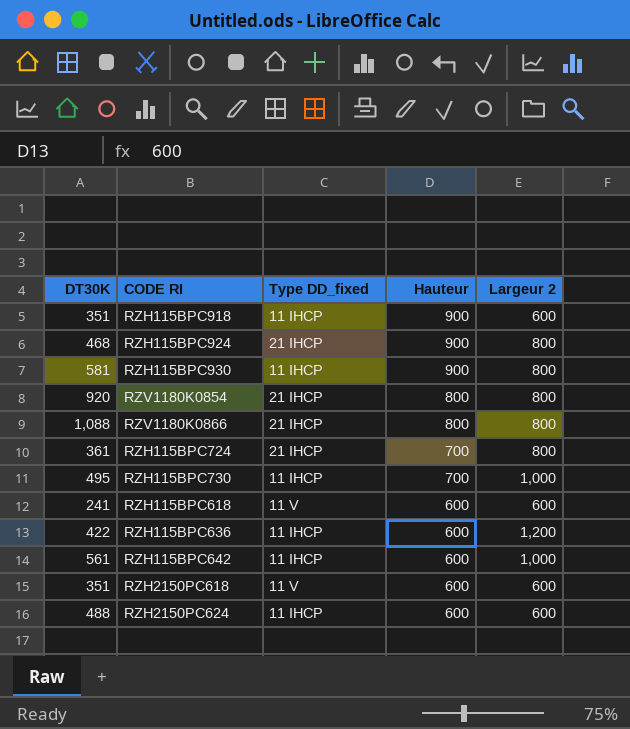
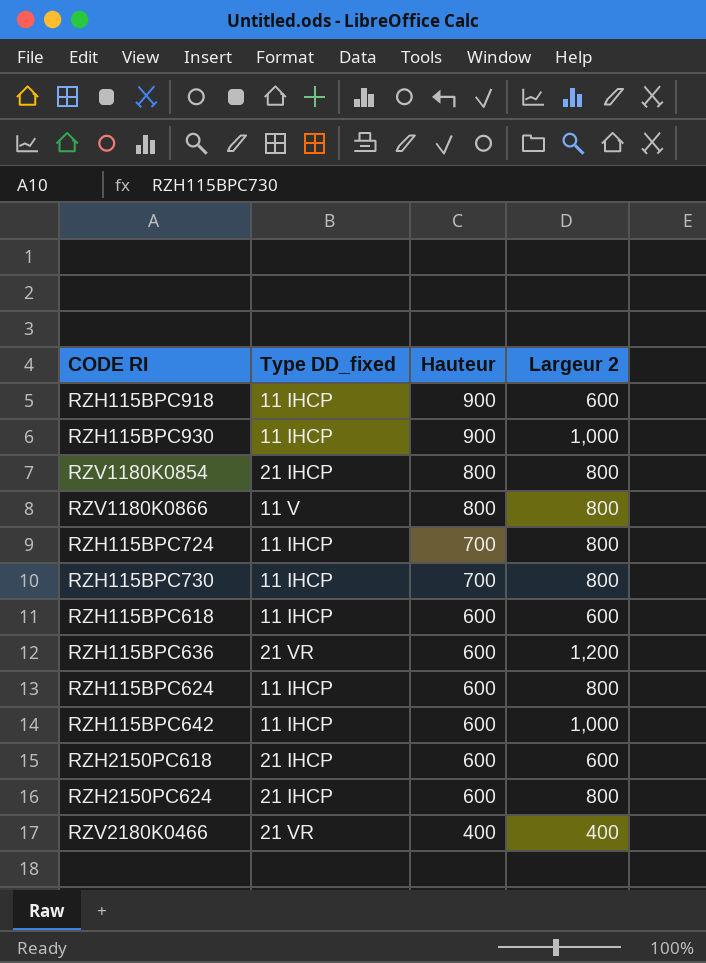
column DT30K | position: 1 -> none
row RZH115BPC924: 468 | 21 IHCP | 900 | 800 -> none
RZH115BPC930 | Largeur 2: 800 -> 1,000
RZV1180K0866 | Type DD_fixed: 21 IHCP -> 11 V
RZH115BPC724 | Type DD_fixed: 21 IHCP -> 11 IHCP
RZH115BPC730 | Largeur 2: 1,000 -> 800
RZH115BPC618 | Type DD_fixed: 11 V -> 11 IHCP
RZH115BPC636 | Type DD_fixed: 11 IHCP -> 21 VR
row RZH115BPC624: none -> 11 IHCP | 600 | 800
RZH2150PC618 | Type DD_fixed: 11 V -> 21 IHCP
RZH2150PC624 | Type DD_fixed: 11 IHCP -> 21 IHCP
RZH2150PC624 | Largeur 2: 600 -> 800
row RZV2180K0466: none -> 21 VR | 400 | 400

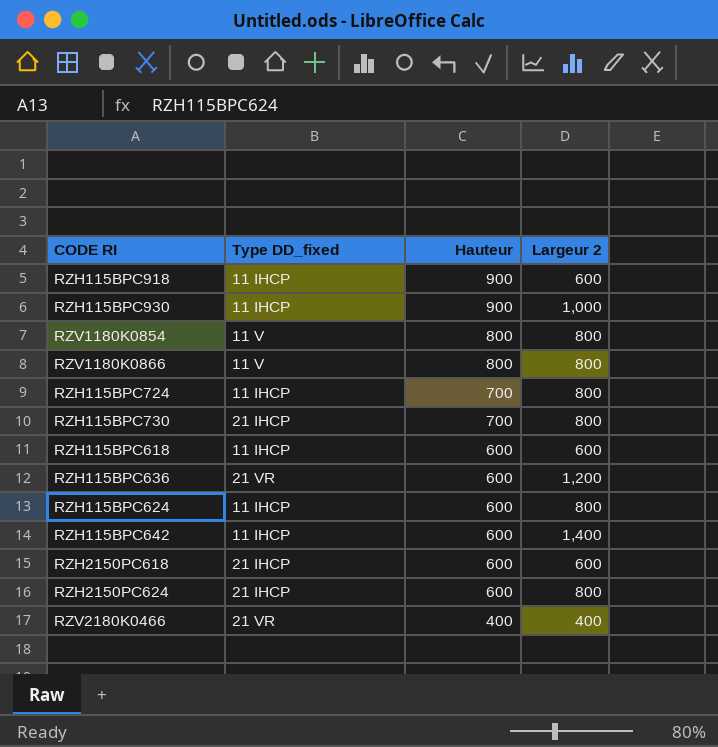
RZV1180K0854 | Type DD_fixed: 21 IHCP -> 11 V
RZH115BPC730 | Type DD_fixed: 11 IHCP -> 21 IHCP
RZH115BPC642 | Largeur 2: 1,000 -> 1,400

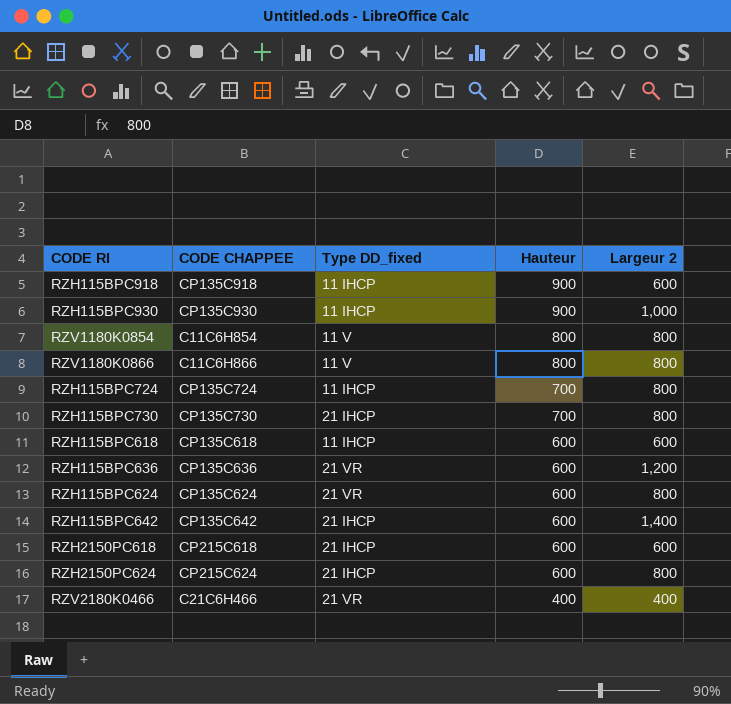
column CODE CHAPPEE | position: none -> 2
RZH115BPC624 | Type DD_fixed: 11 IHCP -> 21 VR
RZH115BPC642 | Type DD_fixed: 11 IHCP -> 21 IHCP

